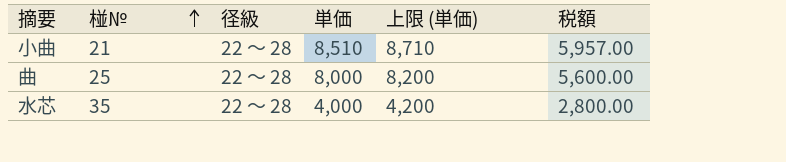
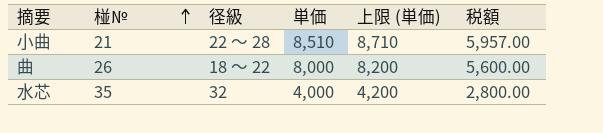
曲 | 椪№: 25 -> 26
曲 | 径級: 22 ～ 28 -> 18 ～ 22
水芯 | 径級: 22 ～ 28 -> 32

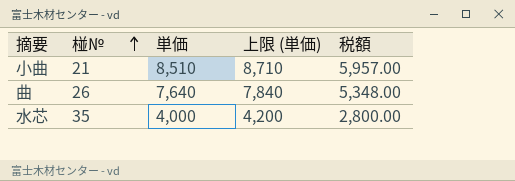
column 径級 | position: 3 -> none
曲 | 単価: 8,000 -> 7,640
曲 | 上限 (単価): 8,200 -> 7,840
曲 | 税額: 5,600.00 -> 5,348.00

